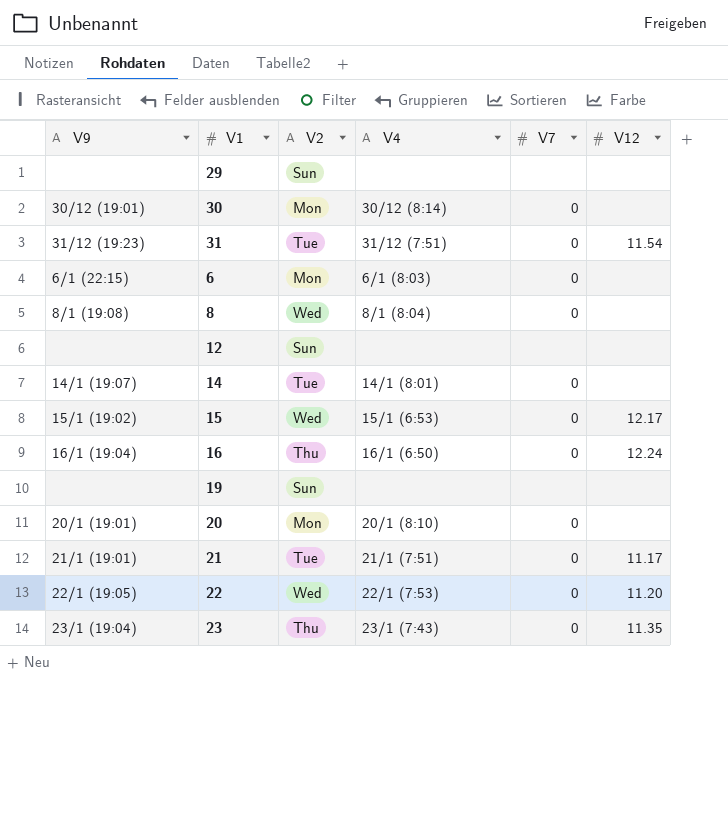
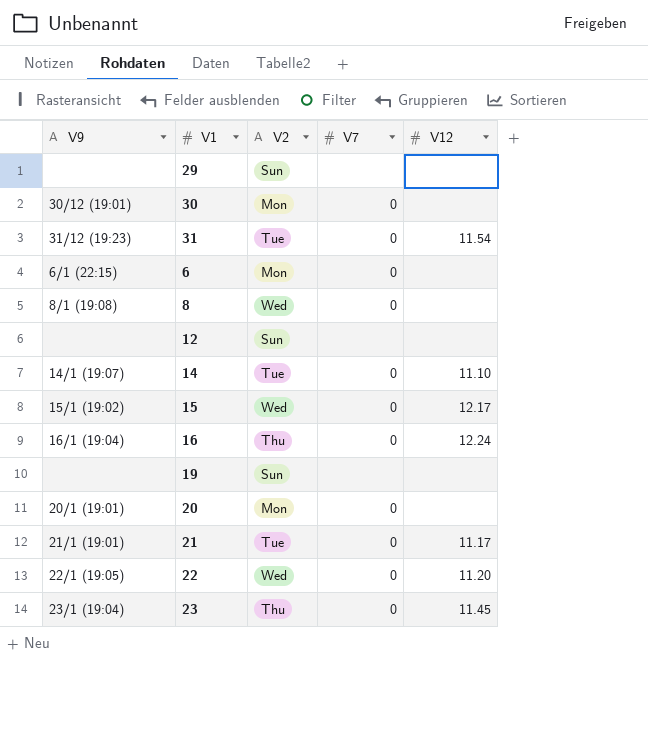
column V4 | position: 4 -> none
14 | V12: none -> 11.10
23 | V12: 11.35 -> 11.45

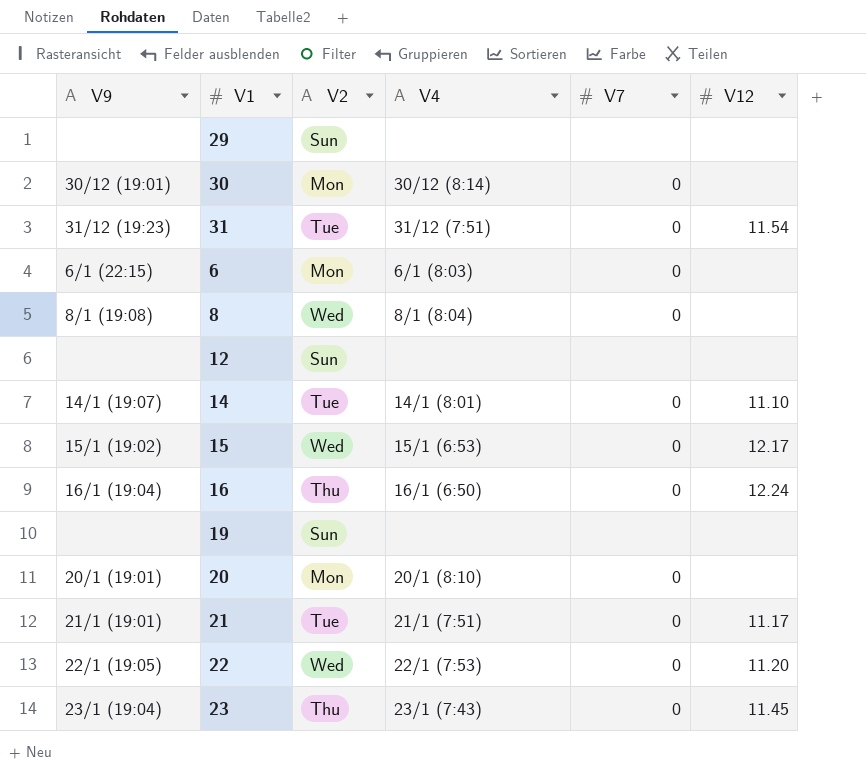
column V4 | position: none -> 4

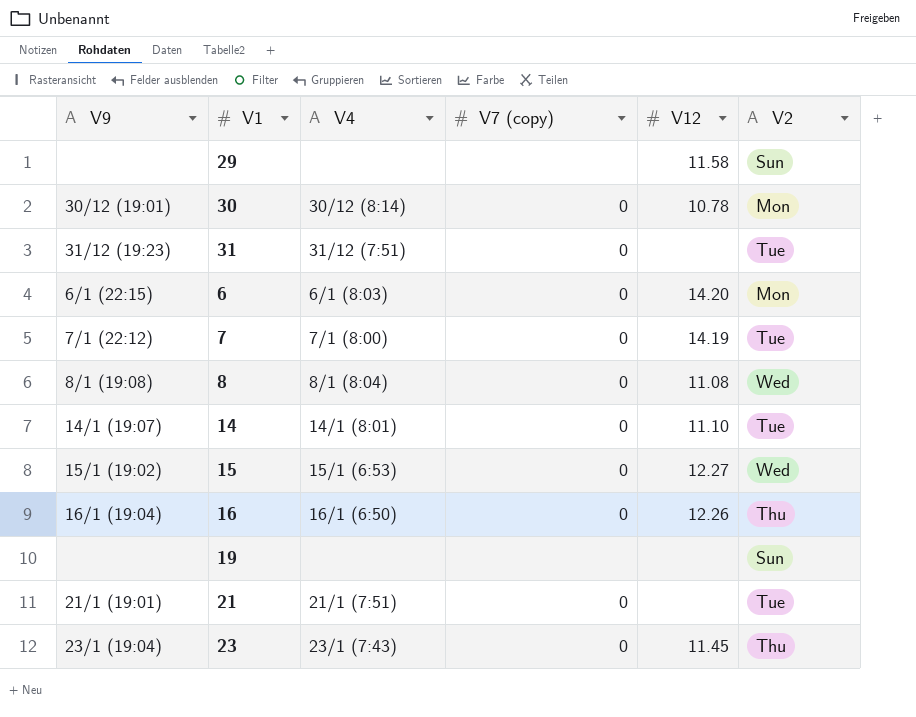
column name: V7 -> V7 (copy)
column V2 | position: 3 -> 6
row 12: none | Sun | none | none | none -> none
row 20: 20/1 (19:01) | Mon | 20/1 (8:10) | 0 | none -> none
row 22: 22/1 (19:05) | Wed | 22/1 (7:53) | 0 | 11.20 -> none
29 | V12: none -> 11.58
30 | V12: none -> 10.78
31 | V12: 11.54 -> none
6 | V12: none -> 14.20
row 7: none -> 7/1 (22:12) | 7/1 (8:00) | 0 | 14.19 | Tue
8 | V12: none -> 11.08
15 | V12: 12.17 -> 12.27
16 | V12: 12.24 -> 12.26
21 | V12: 11.17 -> none

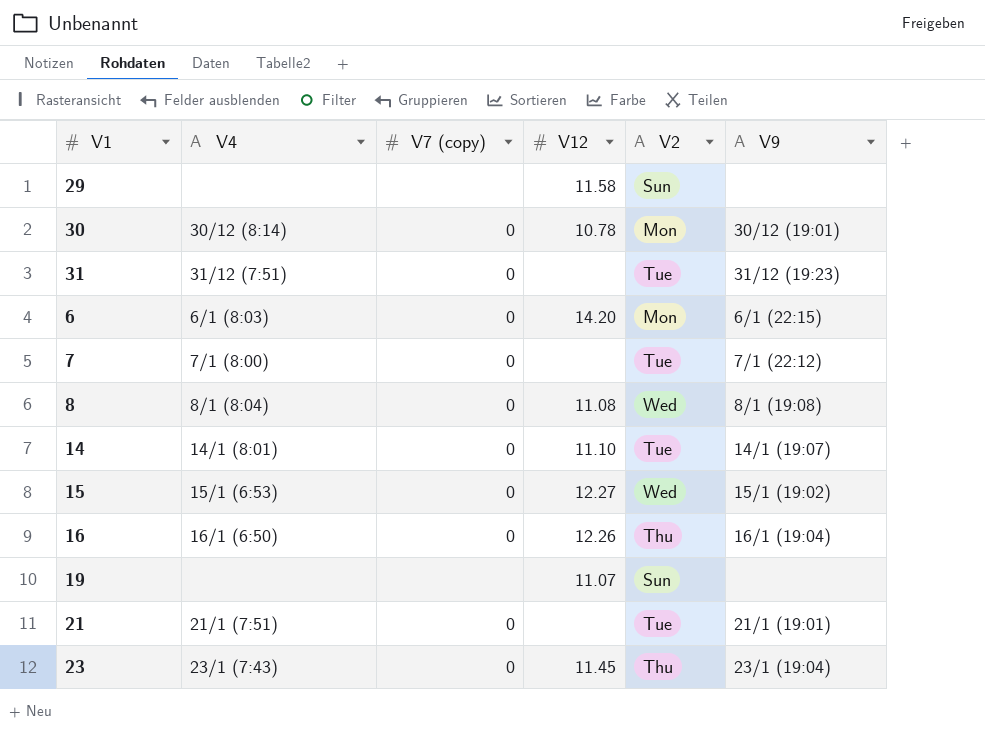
column V9 | position: 1 -> 6
7 | V12: 14.19 -> none
19 | V12: none -> 11.07

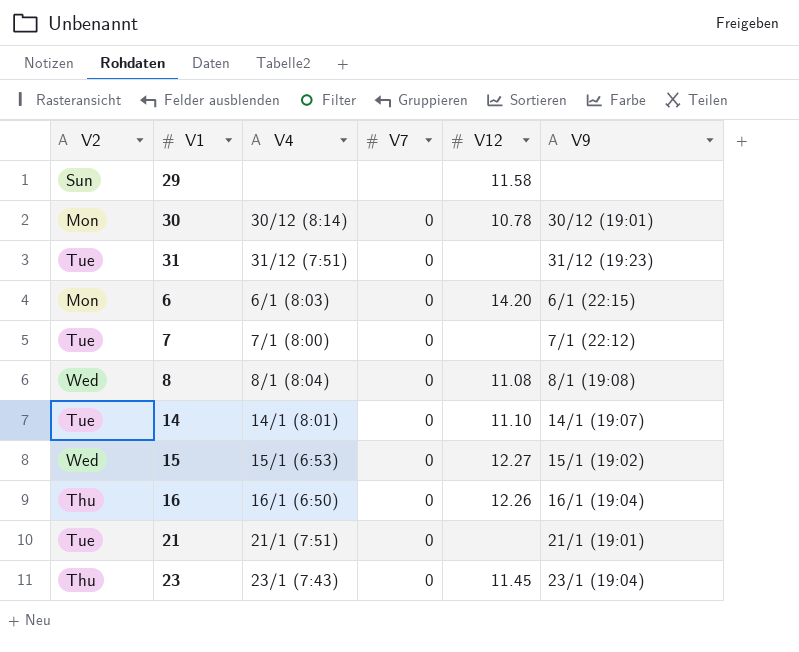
column V2 | position: 5 -> 1
column name: V7 (copy) -> V7
row 19: none | none | 11.07 | Sun | none -> none

